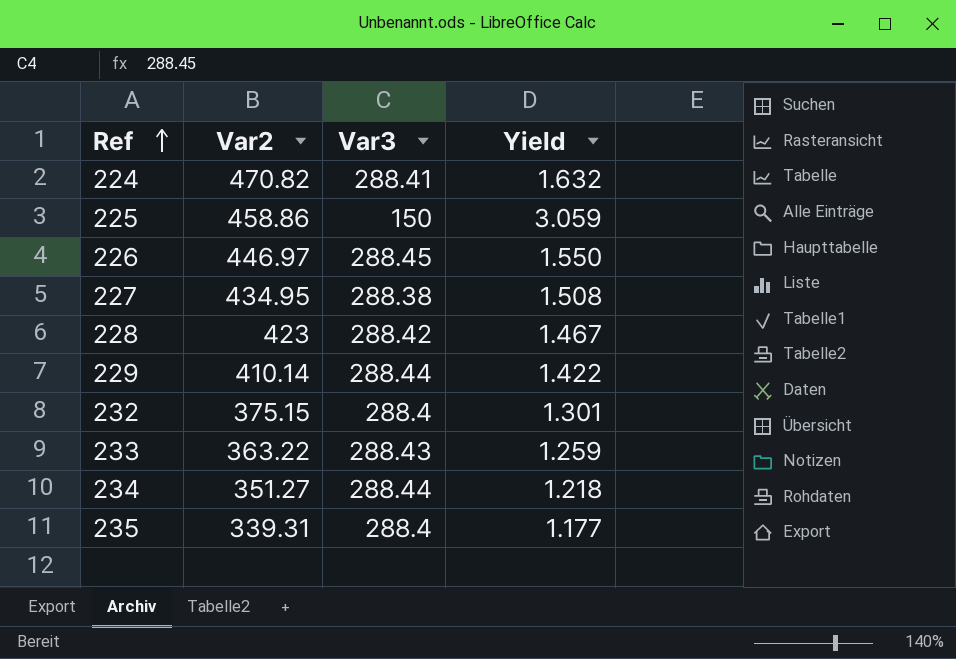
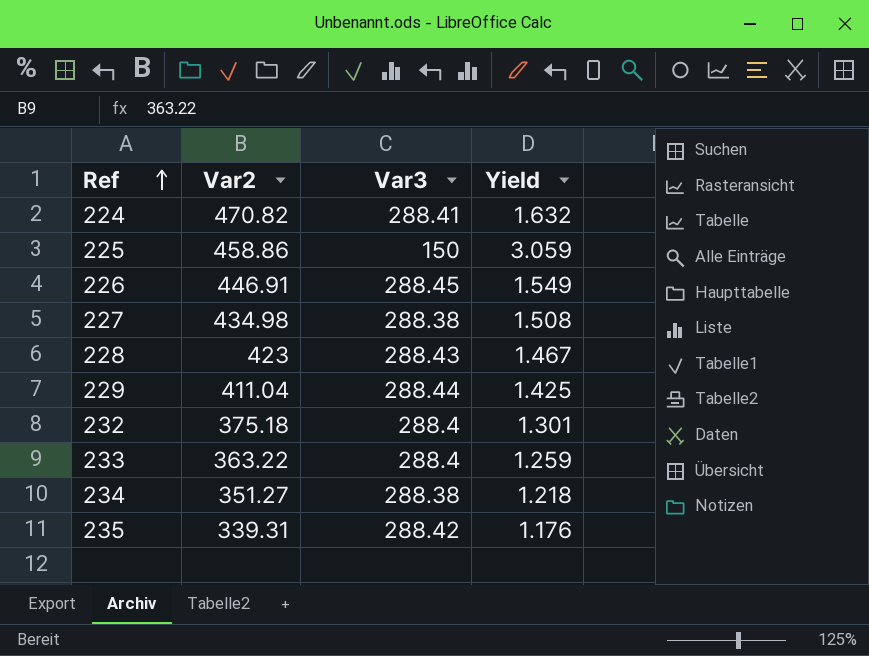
226 | Var2: 446.97 -> 446.91
226 | Yield: 1.550 -> 1.549
227 | Var2: 434.95 -> 434.98
228 | Var3: 288.42 -> 288.43
229 | Var2: 410.14 -> 411.04
229 | Yield: 1.422 -> 1.425
232 | Var2: 375.15 -> 375.18
233 | Var3: 288.43 -> 288.4
234 | Var3: 288.44 -> 288.38
235 | Var3: 288.4 -> 288.42
235 | Yield: 1.177 -> 1.176

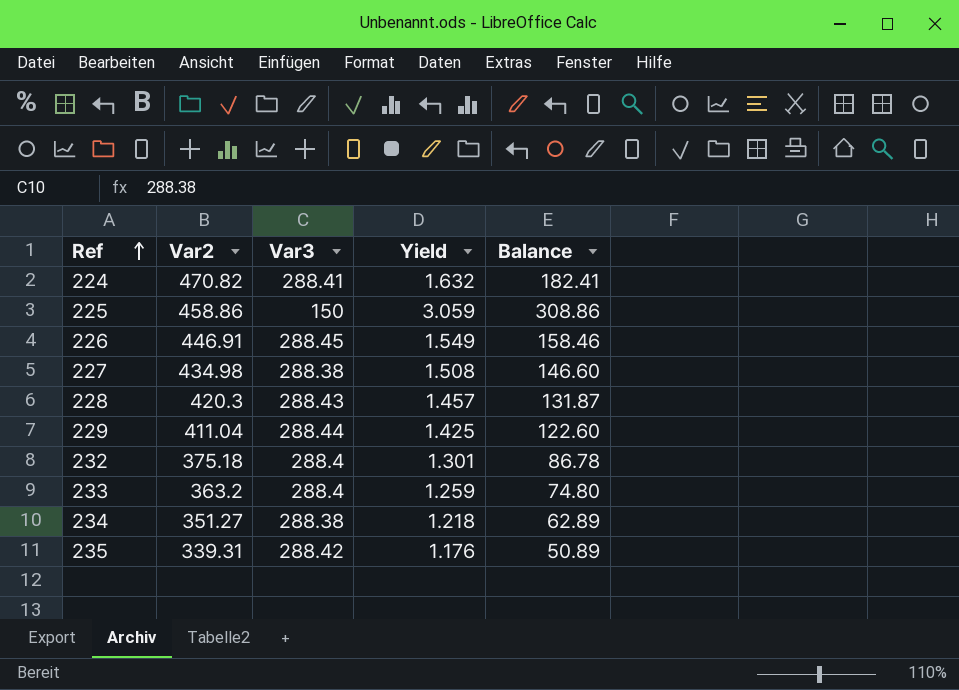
column Balance | formula: none -> [Var2] - [Var3]
228 | Var2: 423 -> 420.3
228 | Yield: 1.467 -> 1.457
233 | Var2: 363.22 -> 363.2

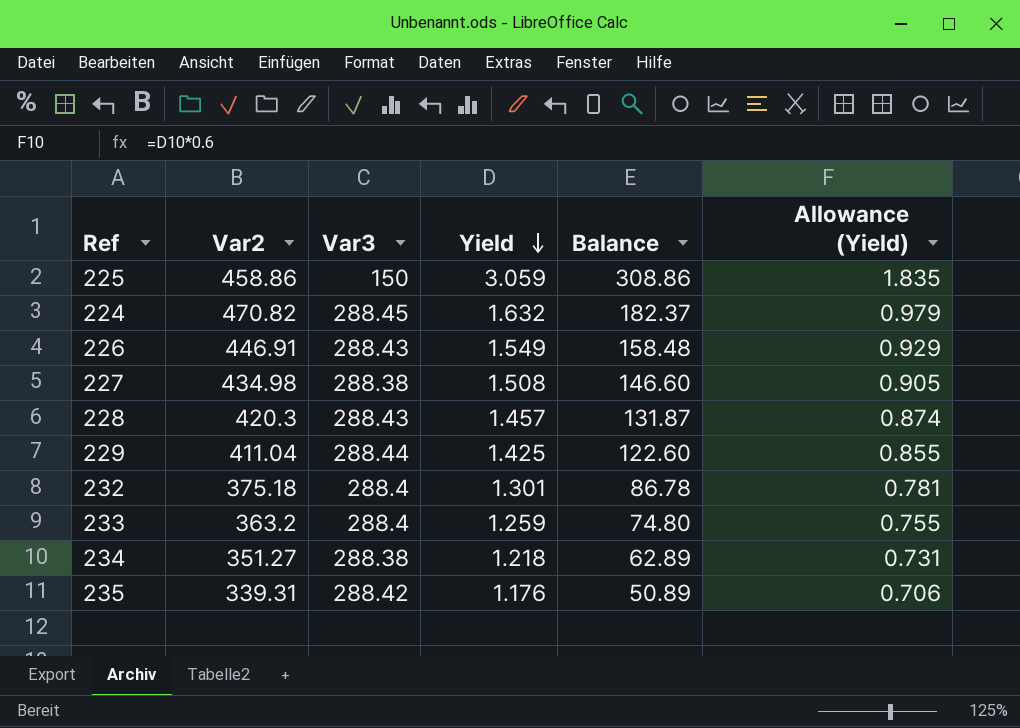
row order: Ref ascending -> Yield descending
column Allowance (Yield) | formula: none -> [Yield] * 0.6
224 | Var3: 288.41 -> 288.45
224 | Balance: 182.41 -> 182.37
226 | Var3: 288.45 -> 288.43
226 | Balance: 158.46 -> 158.48

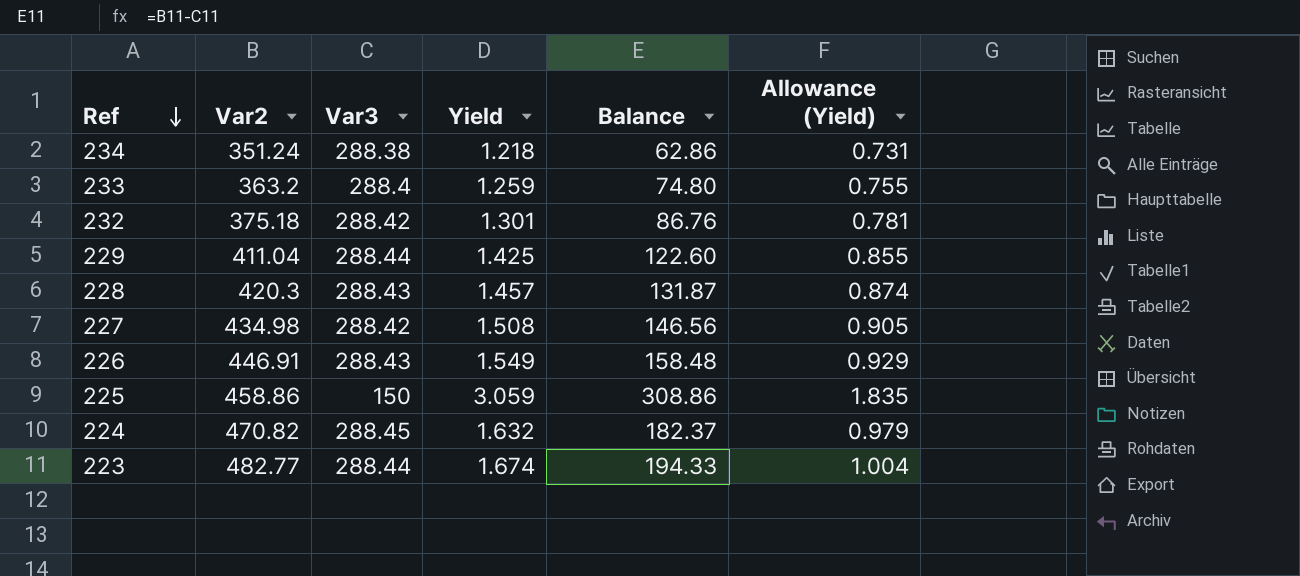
row order: Yield descending -> Ref descending
row 235: 339.31 | 288.42 | 1.176 | 50.89 | 0.706 -> none
234 | Var2: 351.27 -> 351.24
234 | Balance: 62.89 -> 62.86
232 | Var3: 288.4 -> 288.42
232 | Balance: 86.78 -> 86.76
227 | Var3: 288.38 -> 288.42
227 | Balance: 146.60 -> 146.56
row 223: none -> 482.77 | 288.44 | 1.674 | 194.33 | 1.004

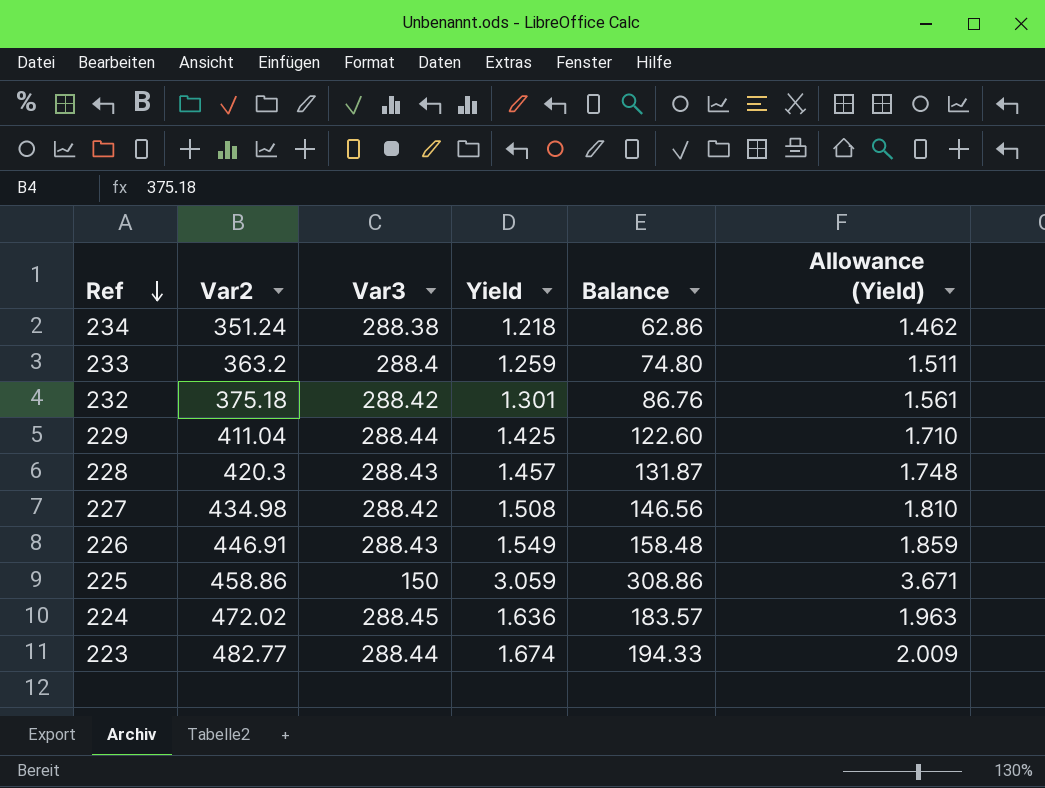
column Allowance (Yield) | formula: [Yield] * 0.6 -> [Yield] * 1.2
224 | Var2: 470.82 -> 472.02
224 | Yield: 1.632 -> 1.636
224 | Balance: 182.37 -> 183.57

